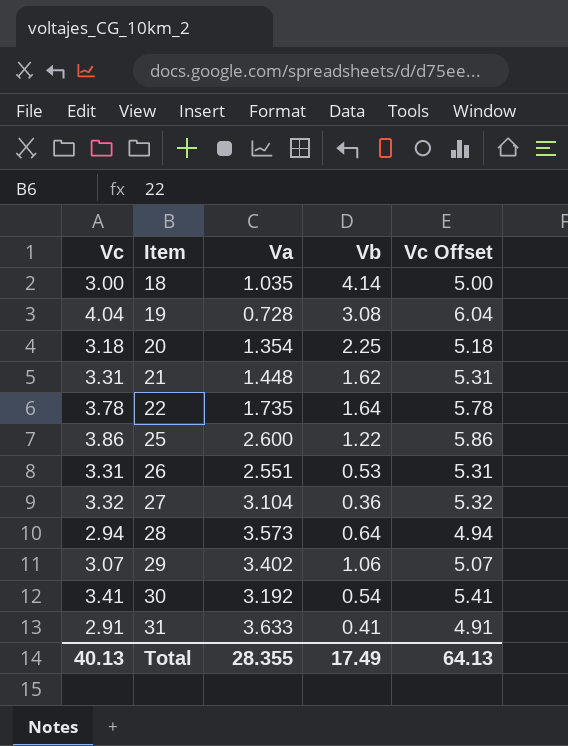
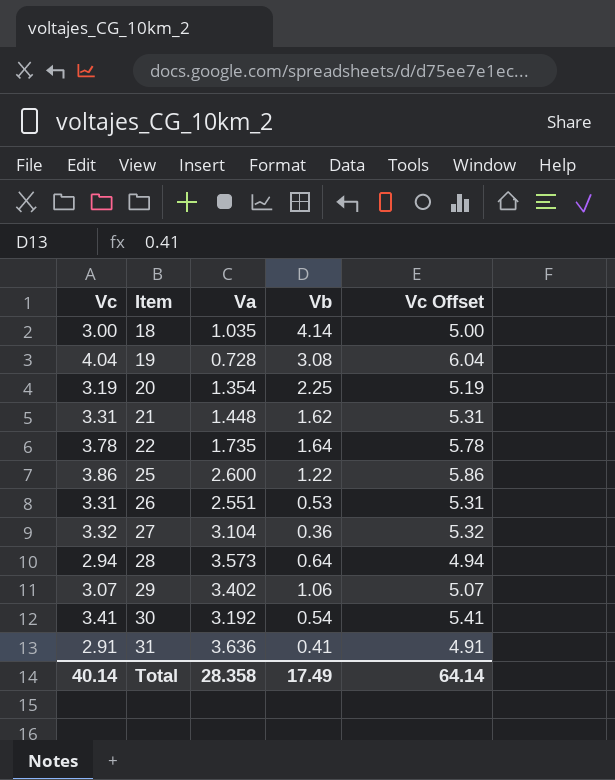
20 | Vc: 3.18 -> 3.19
20 | Vc Offset: 5.18 -> 5.19
31 | Va: 3.633 -> 3.636
Total | Vc: 40.13 -> 40.14
Total | Va: 28.355 -> 28.358
Total | Vc Offset: 64.13 -> 64.14

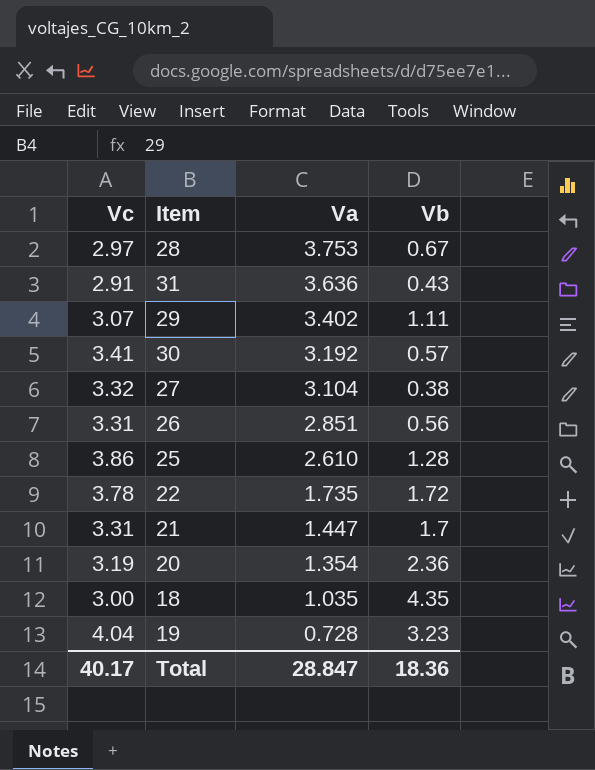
row order: Item ascending -> Va descending
column Vc Offset | formula: [Vc] + 2 -> none
28 | Vc: 2.94 -> 2.97
28 | Va: 3.573 -> 3.753
28 | Vb: 0.64 -> 0.67
31 | Vb: 0.41 -> 0.43
29 | Vb: 1.06 -> 1.11
30 | Vb: 0.54 -> 0.57
27 | Vb: 0.36 -> 0.38
26 | Va: 2.551 -> 2.851
26 | Vb: 0.53 -> 0.56
25 | Va: 2.600 -> 2.610
25 | Vb: 1.22 -> 1.28
22 | Vb: 1.64 -> 1.72
21 | Va: 1.448 -> 1.447
21 | Vb: 1.62 -> 1.7
20 | Vb: 2.25 -> 2.36
18 | Vb: 4.14 -> 4.35
19 | Vb: 3.08 -> 3.23
Total | Vc: 40.14 -> 40.17
Total | Va: 28.358 -> 28.847
Total | Vb: 17.49 -> 18.36

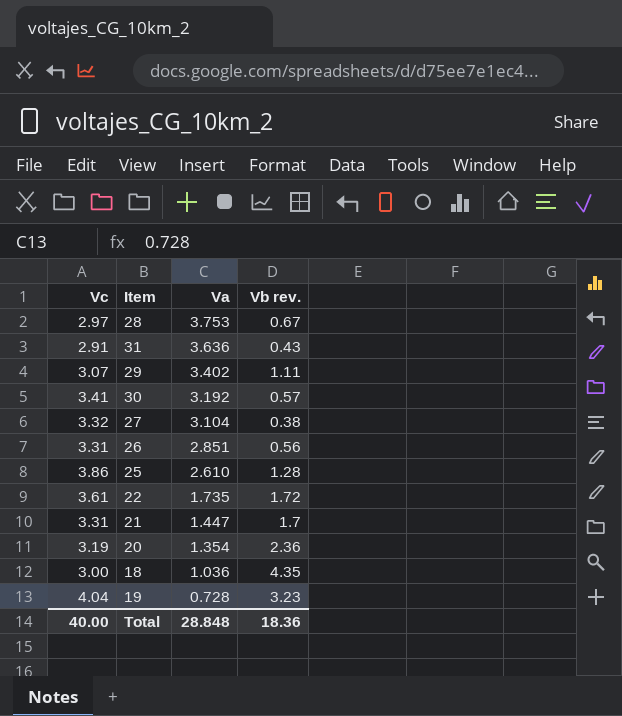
column name: Vb -> Vb rev.
22 | Vc: 3.78 -> 3.61
18 | Va: 1.035 -> 1.036
Total | Vc: 40.17 -> 40.00
Total | Va: 28.847 -> 28.848

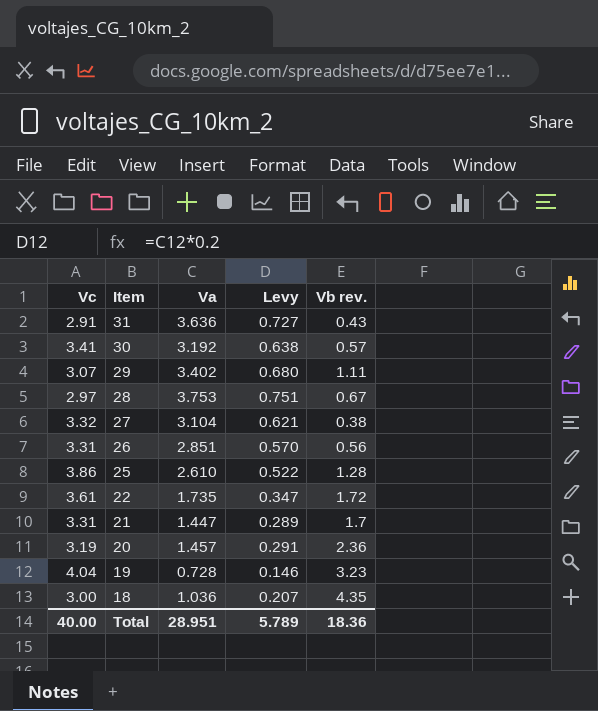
row order: Va descending -> Item descending
column Levy | formula: none -> [Va] * 0.2
20 | Va: 1.354 -> 1.457
Total | Va: 28.848 -> 28.951

